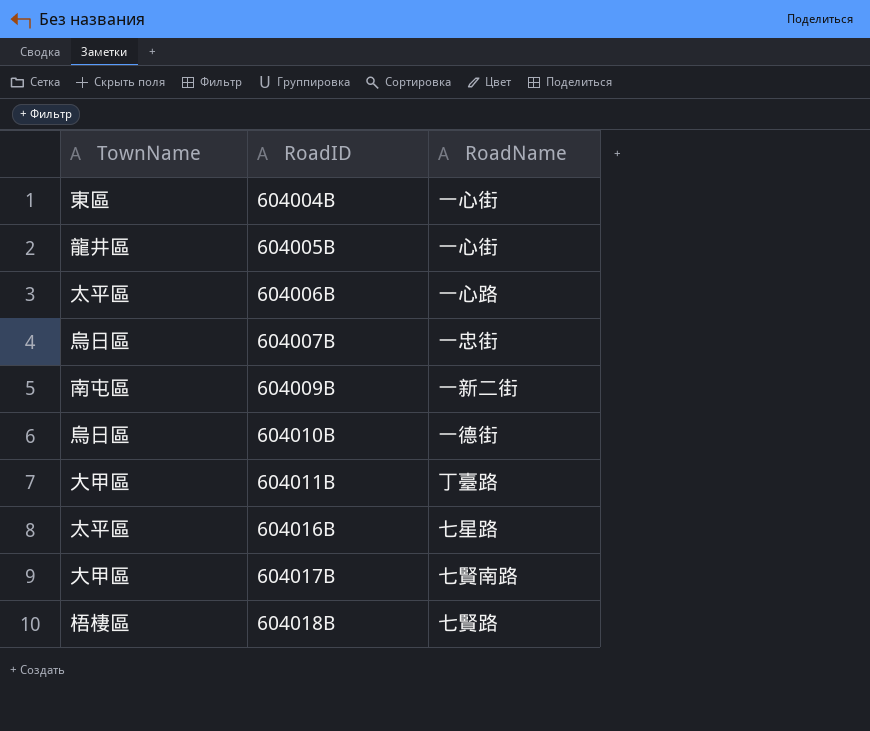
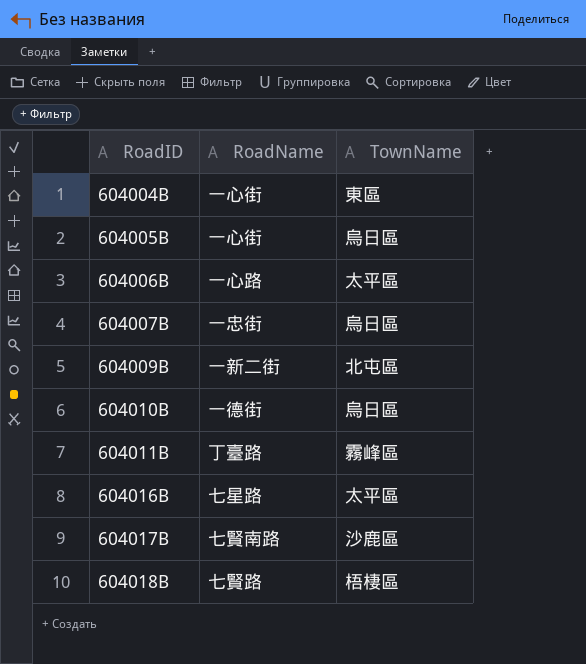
column TownName | position: 1 -> 3
604005B | TownName: 龍井區 -> 烏日區
604009B | TownName: 南屯區 -> 北屯區
604011B | TownName: 大甲區 -> 霧峰區
604017B | TownName: 大甲區 -> 沙鹿區

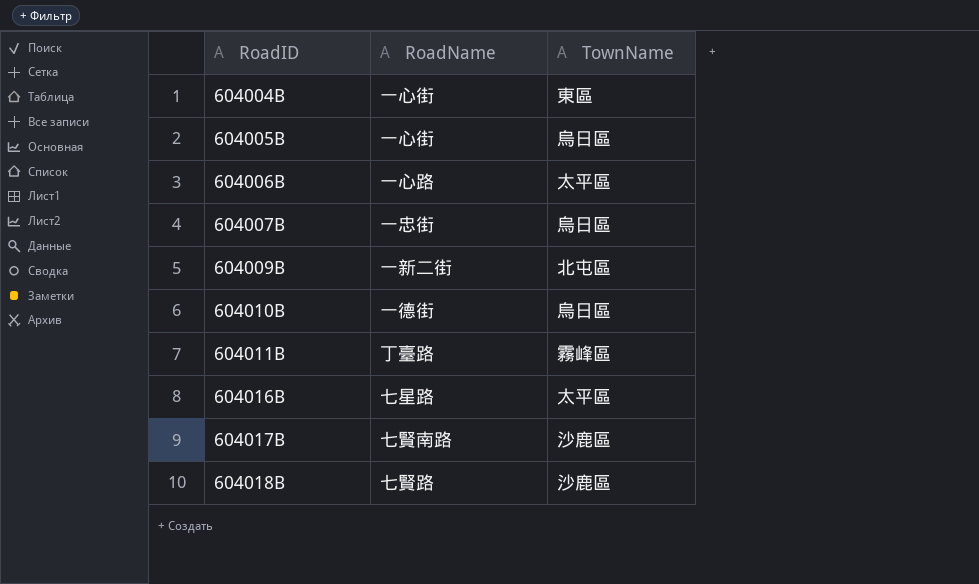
604018B | TownName: 梧棲區 -> 沙鹿區

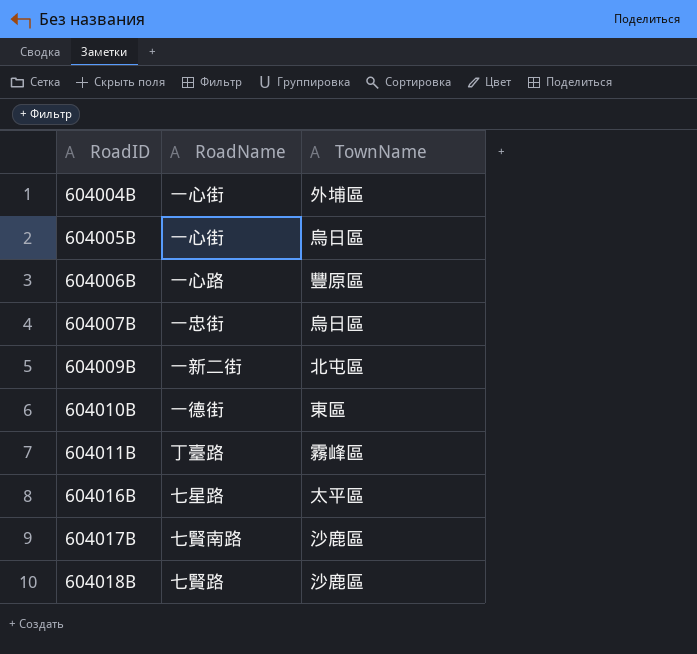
604004B | TownName: 東區 -> 外埔區
604006B | TownName: 太平區 -> 豐原區
604010B | TownName: 烏日區 -> 東區

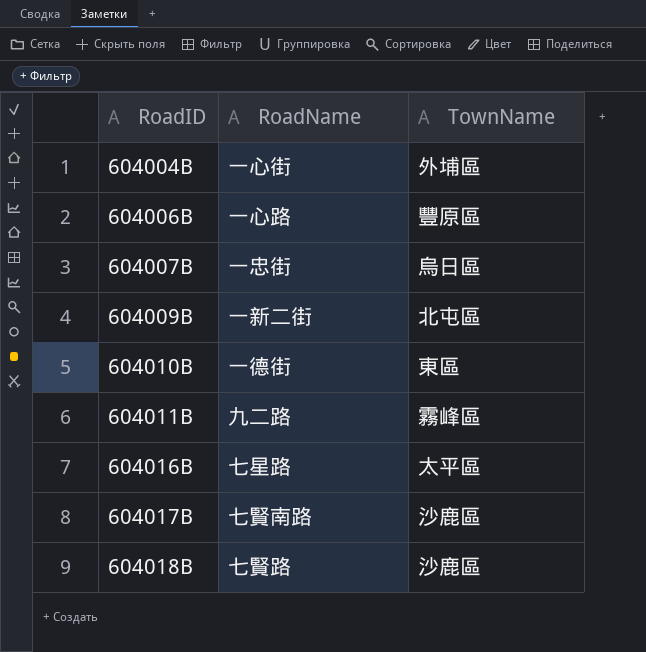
row 604005B: 一心街 | 烏日區 -> none
604011B | RoadName: 丁臺路 -> 九二路

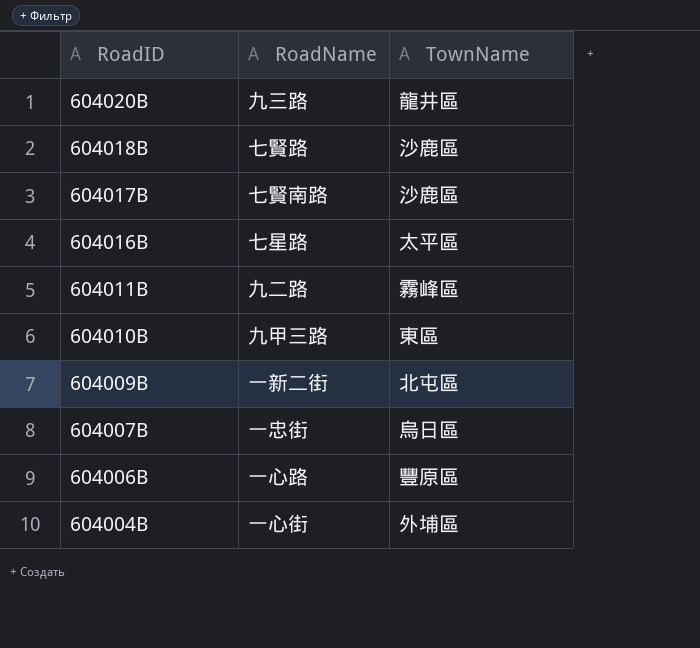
row order: RoadID ascending -> RoadID descending
row 604020B: none -> 九三路 | 龍井區
604010B | RoadName: 一德街 -> 九甲三路

